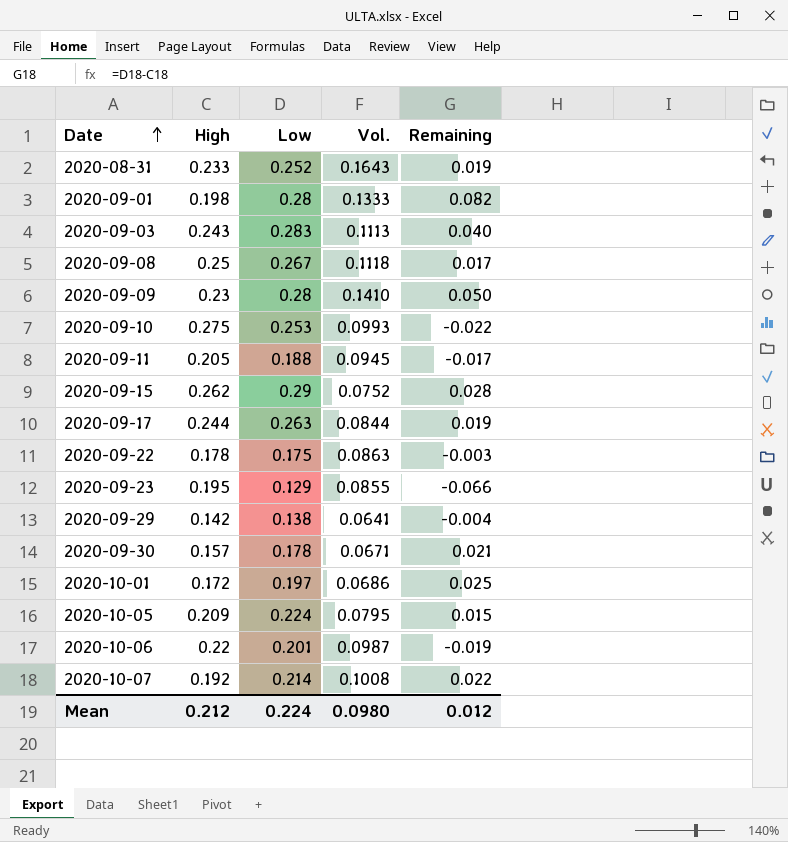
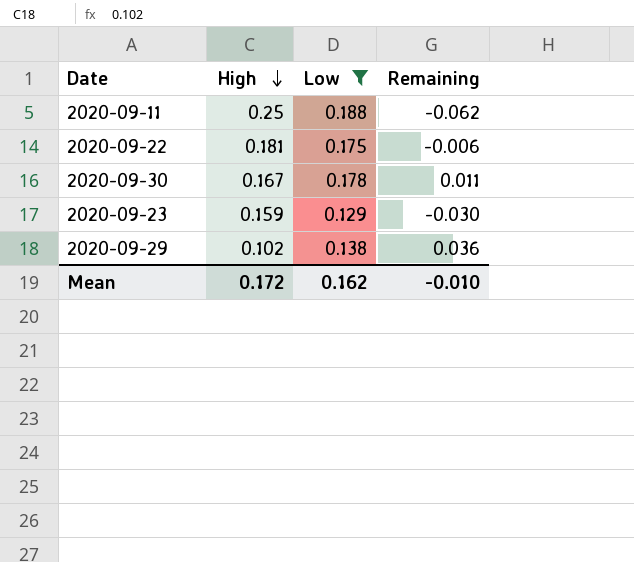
filter: none -> Low <= 0.188
row order: Date ascending -> High descending
column Vol. | position: 4 -> none
2020-09-11 | High: 0.205 -> 0.25
2020-09-11 | Remaining: -0.017 -> -0.062
2020-09-22 | High: 0.178 -> 0.181
2020-09-22 | Remaining: -0.003 -> -0.006
2020-09-30 | High: 0.157 -> 0.167
2020-09-30 | Remaining: 0.021 -> 0.011
2020-09-23 | High: 0.195 -> 0.159
2020-09-23 | Remaining: -0.066 -> -0.030
2020-09-29 | High: 0.142 -> 0.102
2020-09-29 | Remaining: -0.004 -> 0.036
Mean | High: 0.212 -> 0.172
Mean | Low: 0.224 -> 0.162
Mean | Remaining: 0.012 -> -0.010

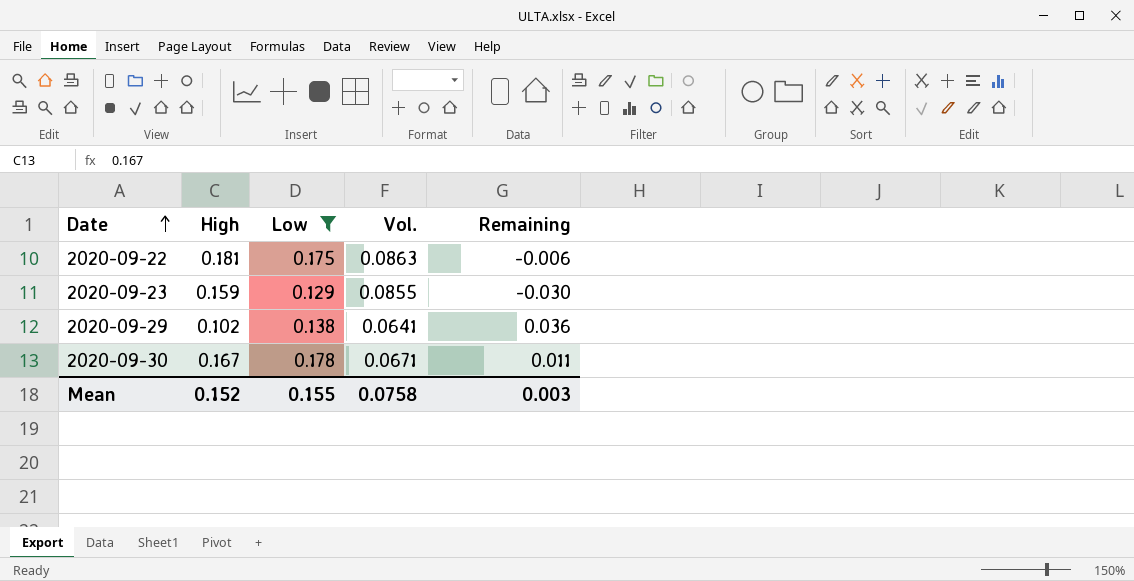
row order: High descending -> Date ascending
column Vol. | position: none -> 4
row 2020-09-11: 0.25 | 0.188 | -0.062 -> none
Mean | High: 0.172 -> 0.152
Mean | Low: 0.162 -> 0.155
Mean | Remaining: -0.010 -> 0.003

